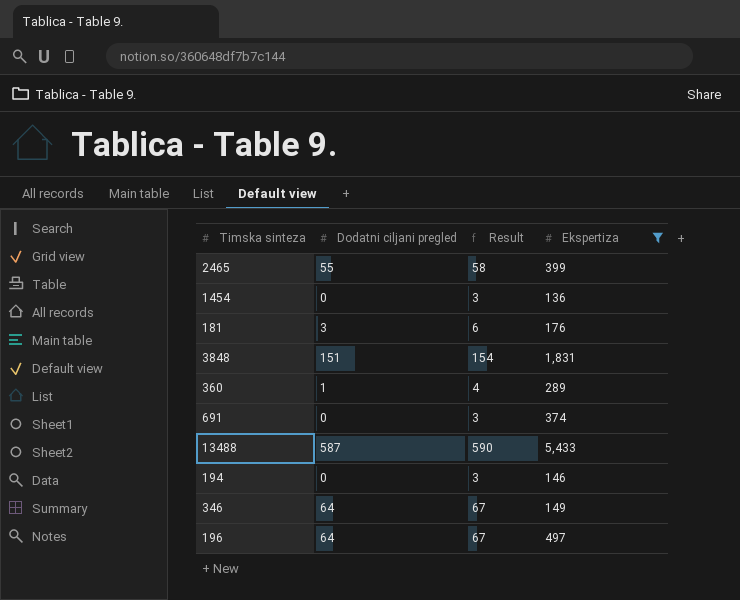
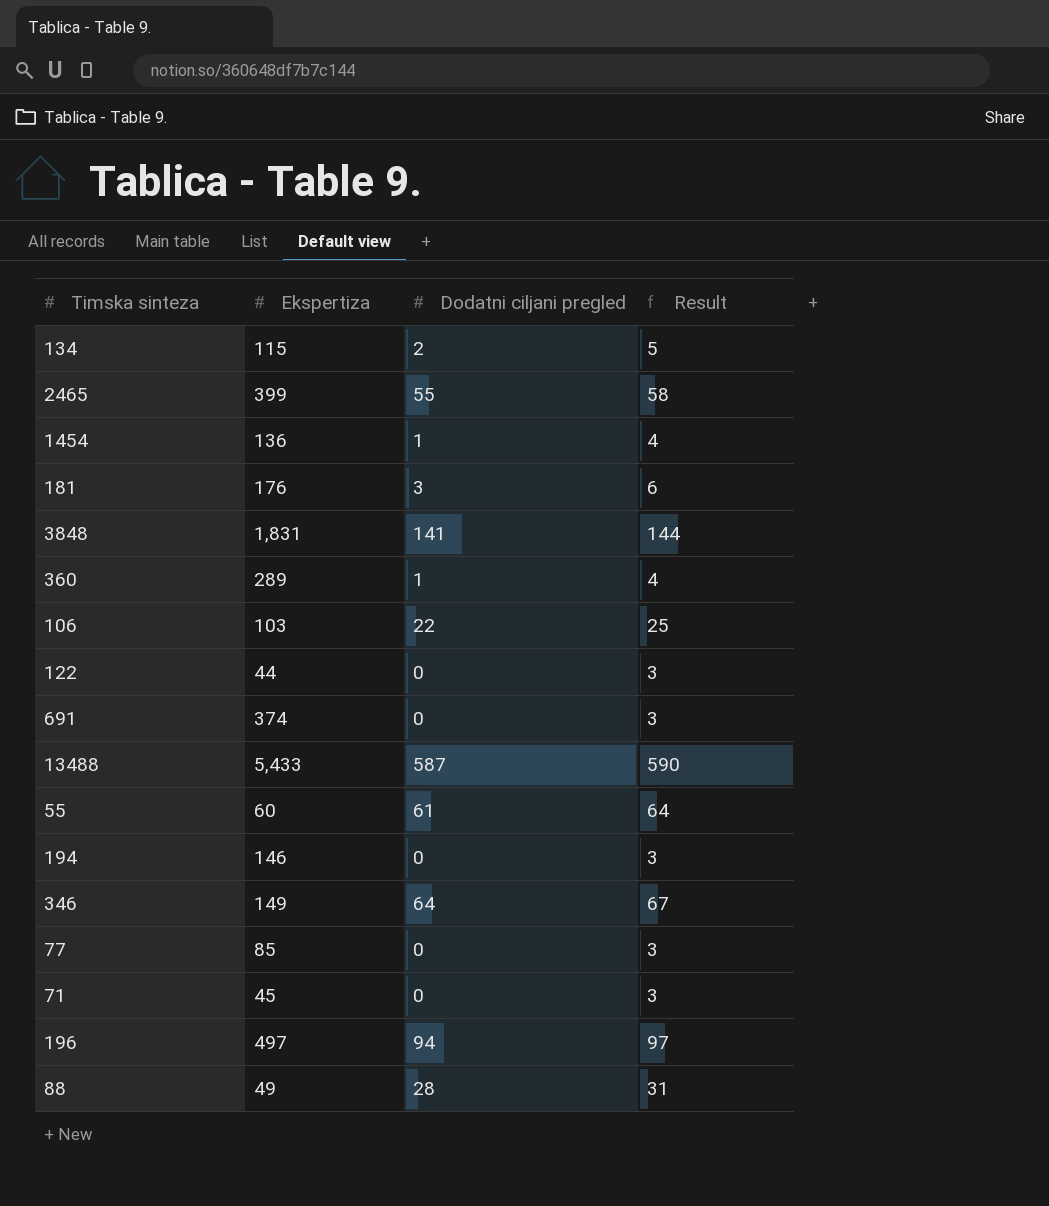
filter: Ekspertiza >= 136 -> none
column Ekspertiza | position: 4 -> 2
1454 | Dodatni ciljani pregled: 0 -> 1
1454 | Result: 3 -> 4
3848 | Dodatni ciljani pregled: 151 -> 141
3848 | Result: 154 -> 144
196 | Dodatni ciljani pregled: 64 -> 94
196 | Result: 67 -> 97

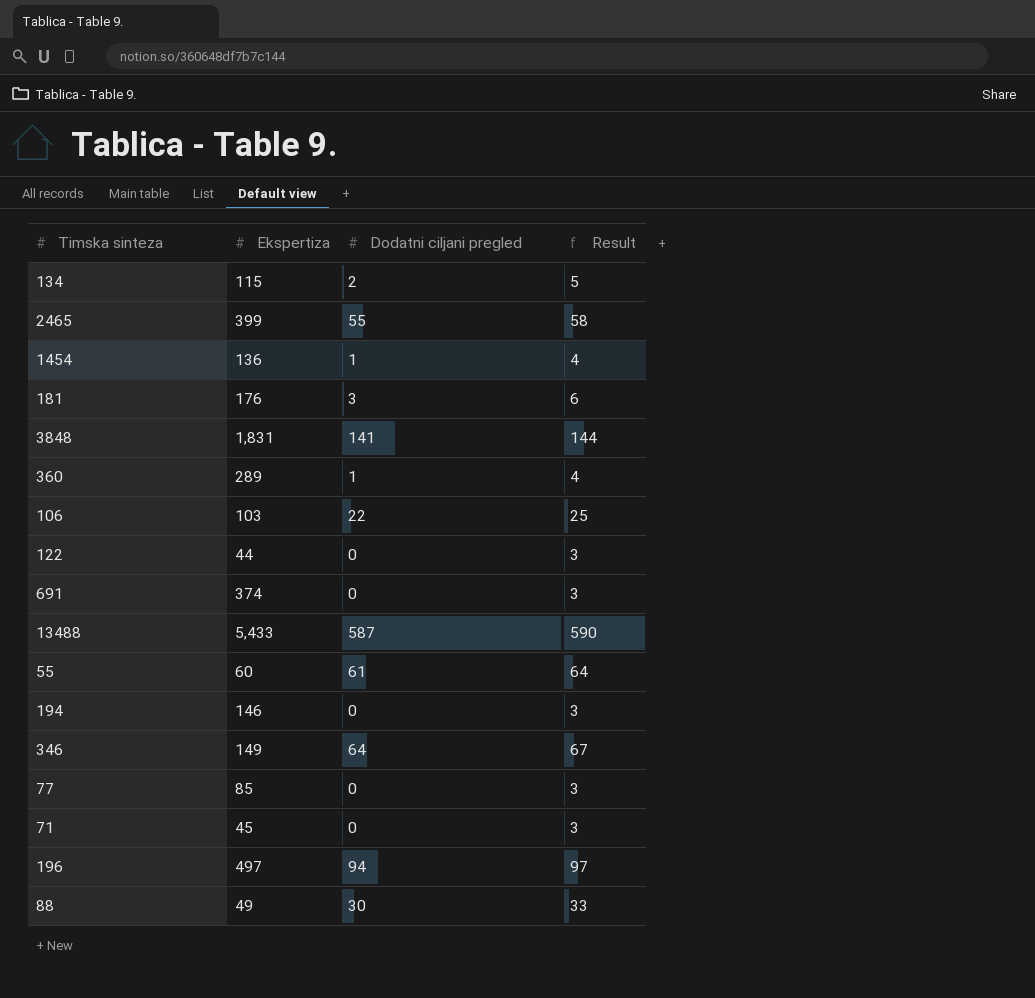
88 | Dodatni ciljani pregled: 28 -> 30
88 | Result: 31 -> 33

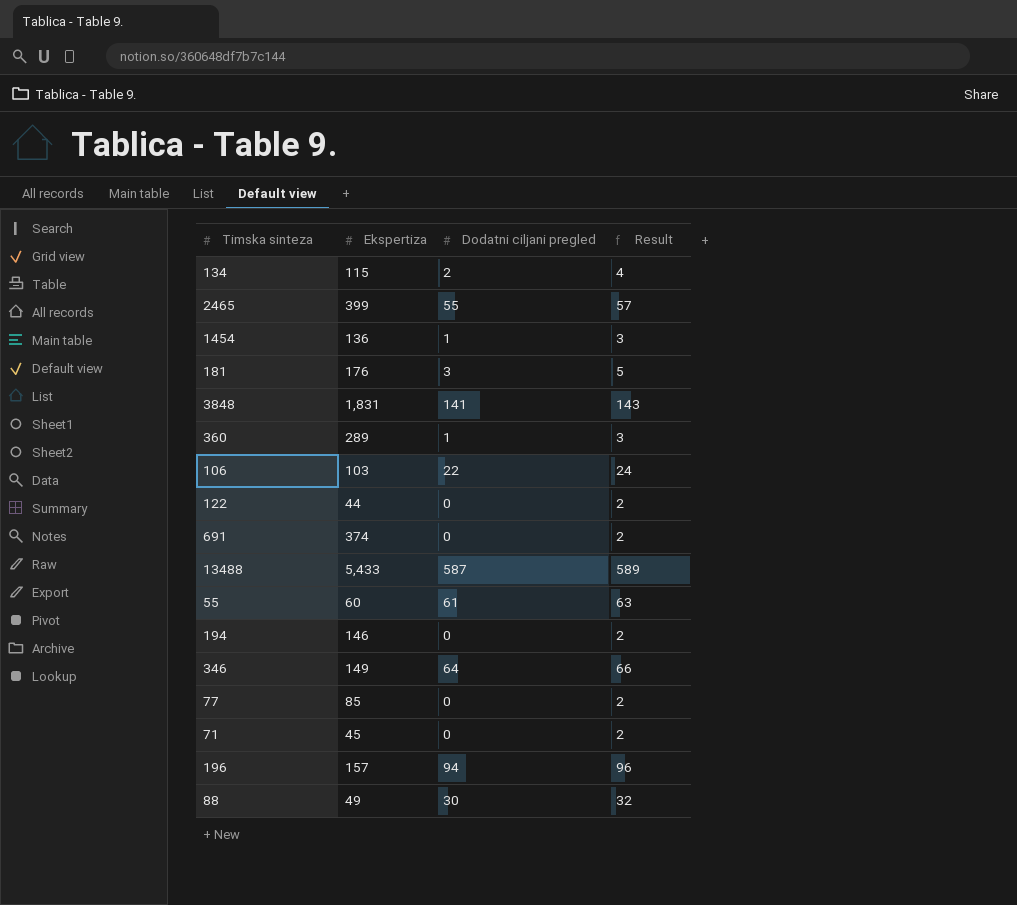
column Result | formula: [Dodatni ciljani pregled] + 3 -> [Dodatni ciljani pregled] + 2
196 | Ekspertiza: 497 -> 157

